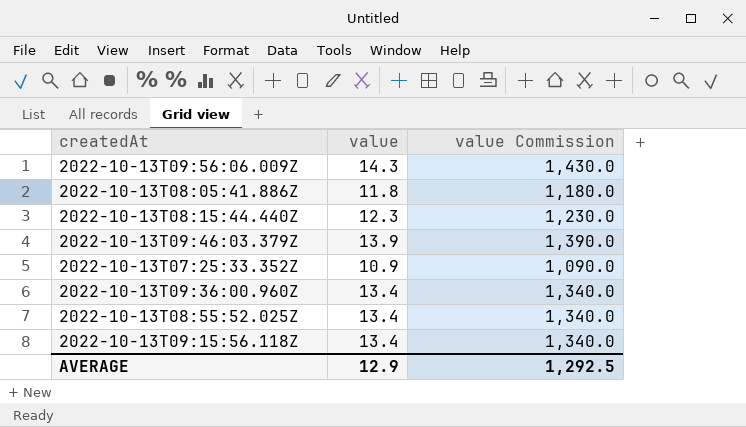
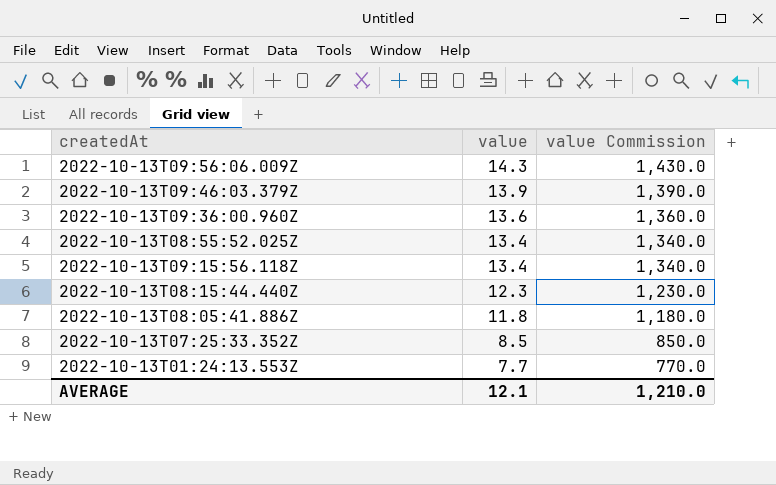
row order: none -> value descending
2022-10-13T09:36:00.960Z | value: 13.4 -> 13.6
2022-10-13T09:36:00.960Z | value Commission: 1,340.0 -> 1,360.0
2022-10-13T07:25:33.352Z | value: 10.9 -> 8.5
2022-10-13T07:25:33.352Z | value Commission: 1,090.0 -> 850.0
row 2022-10-13T01:24:13.553Z: none -> 7.7 | 770.0
AVERAGE | value: 12.9 -> 12.1
AVERAGE | value Commission: 1,292.5 -> 1,210.0

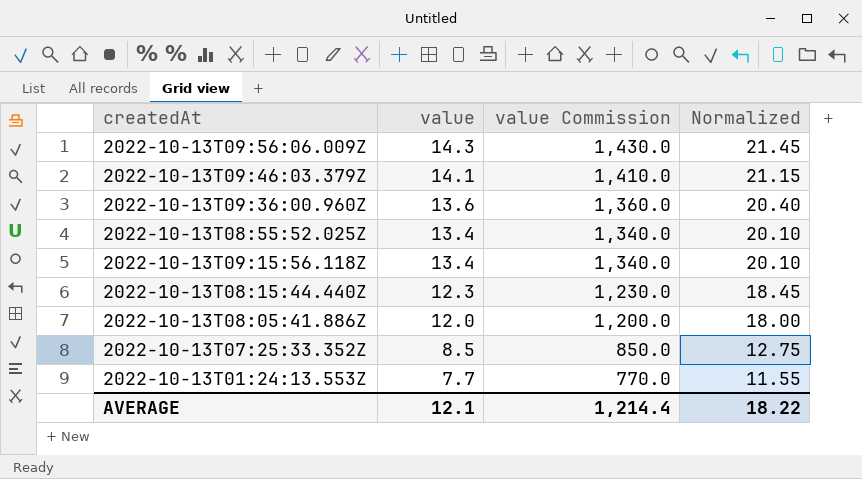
column Normalized | formula: none -> [value] * 1.5
2022-10-13T09:46:03.379Z | value: 13.9 -> 14.1
2022-10-13T09:46:03.379Z | value Commission: 1,390.0 -> 1,410.0
2022-10-13T08:05:41.886Z | value: 11.8 -> 12.0
2022-10-13T08:05:41.886Z | value Commission: 1,180.0 -> 1,200.0
AVERAGE | value Commission: 1,210.0 -> 1,214.4

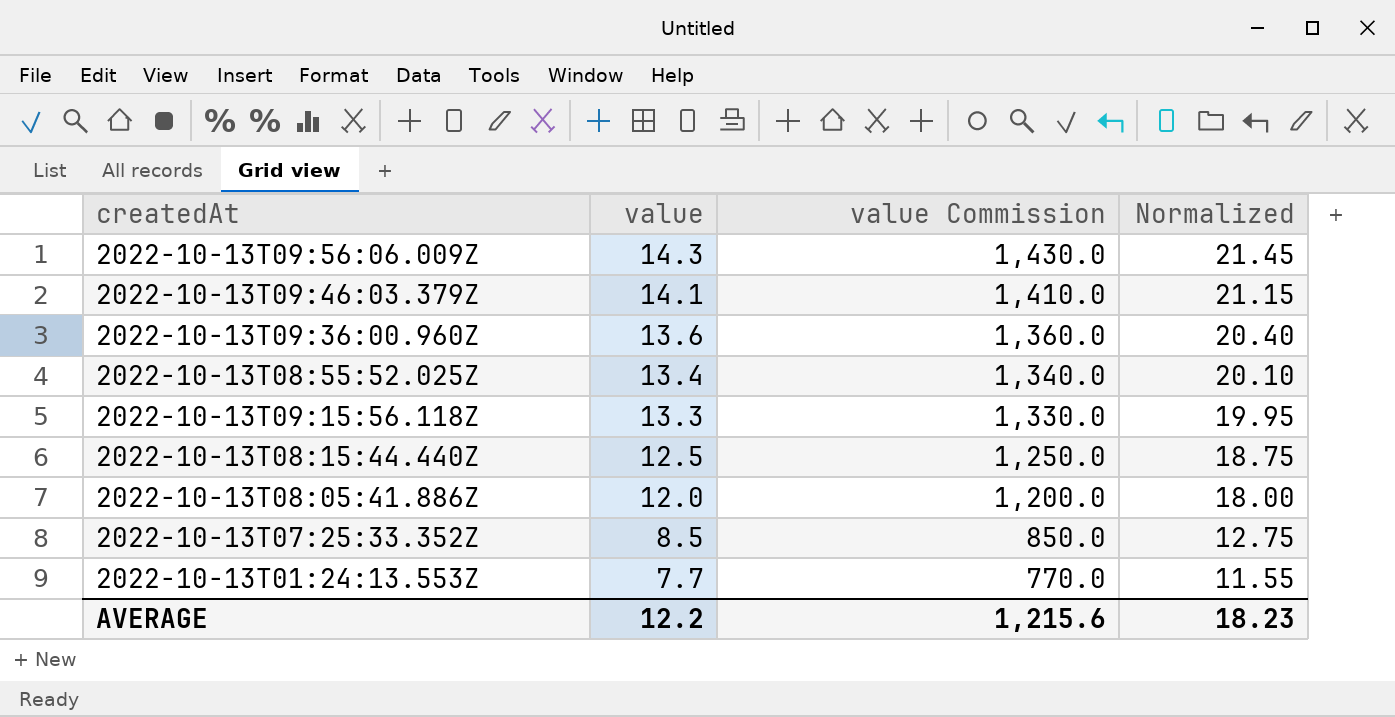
2022-10-13T09:15:56.118Z | value: 13.4 -> 13.3
2022-10-13T09:15:56.118Z | value Commission: 1,340.0 -> 1,330.0
2022-10-13T09:15:56.118Z | Normalized: 20.10 -> 19.95
2022-10-13T08:15:44.440Z | value: 12.3 -> 12.5
2022-10-13T08:15:44.440Z | value Commission: 1,230.0 -> 1,250.0
2022-10-13T08:15:44.440Z | Normalized: 18.45 -> 18.75
AVERAGE | value: 12.1 -> 12.2
AVERAGE | value Commission: 1,214.4 -> 1,215.6
AVERAGE | Normalized: 18.22 -> 18.23

